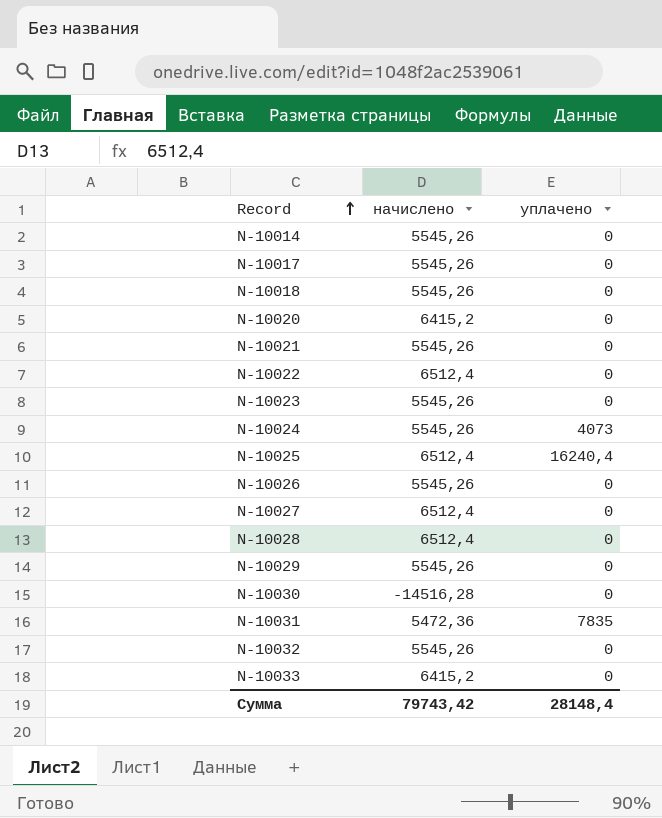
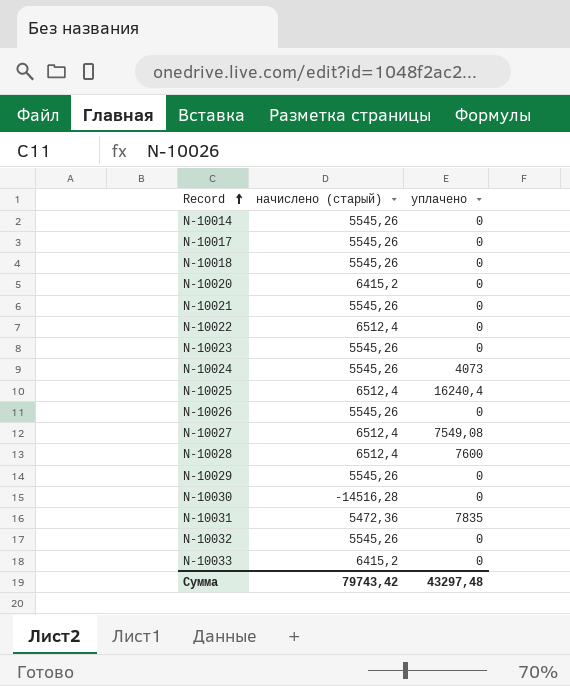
column name: начислено -> начислено (старый)
N-10027 | уплачено: 0 -> 7549,08
N-10028 | уплачено: 0 -> 7600
Сумма | уплачено: 28148,4 -> 43297,48

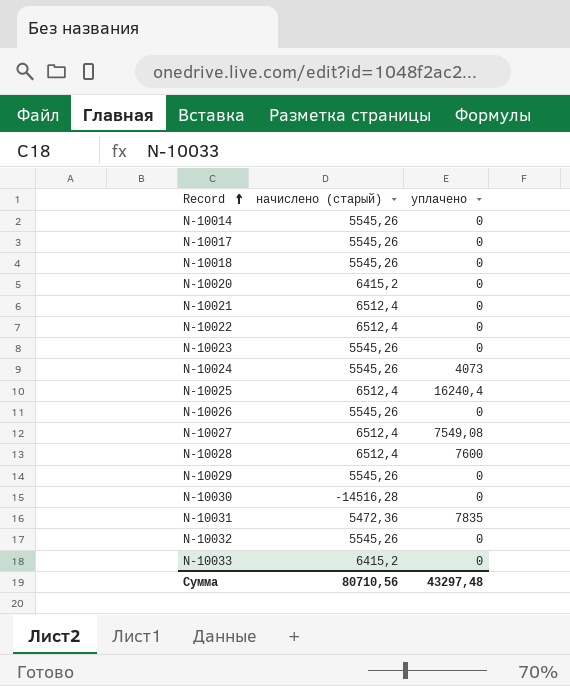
N-10021 | начислено (старый): 5545,26 -> 6512,4
Сумма | начислено (старый): 79743,42 -> 80710,56

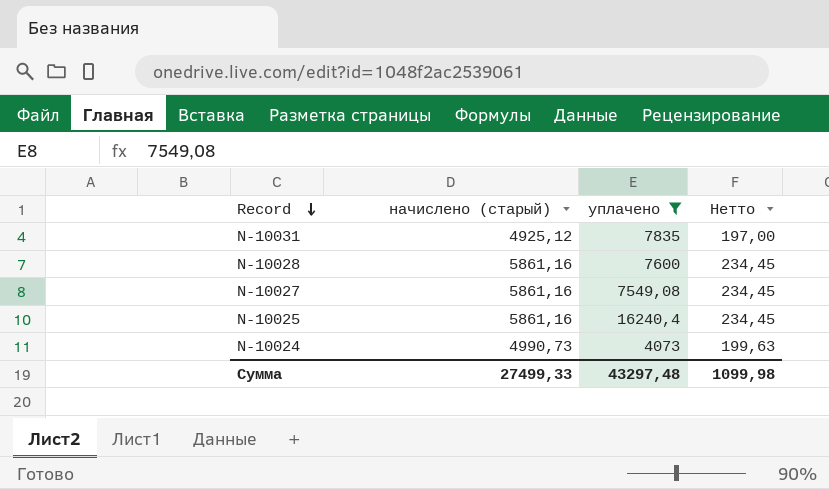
filter: none -> уплачено != 0
row order: Record ascending -> Record descending
column Нетто | formula: none -> [начислено (старый)] * 0,04
N-10031 | начислено (старый): 5472,36 -> 4925,12
N-10028 | начислено (старый): 6512,4 -> 5861,16
N-10027 | начислено (старый): 6512,4 -> 5861,16
N-10025 | начислено (старый): 6512,4 -> 5861,16
N-10024 | начислено (старый): 5545,26 -> 4990,73
Сумма | начислено (старый): 80710,56 -> 27499,33

